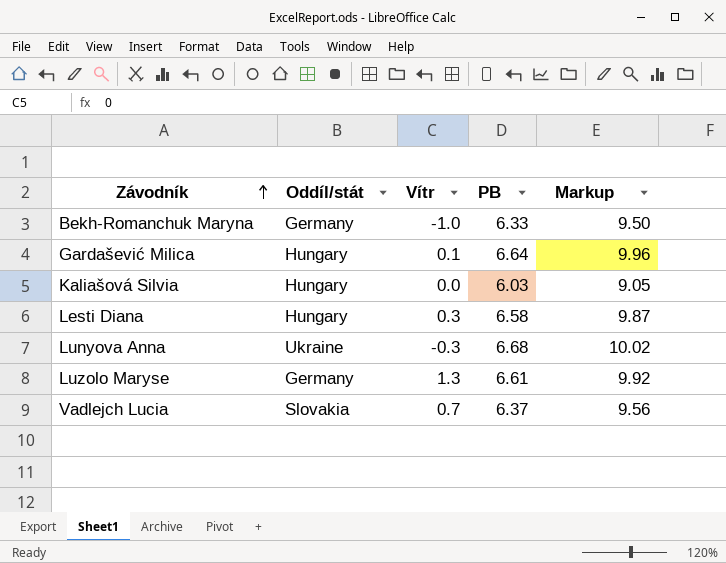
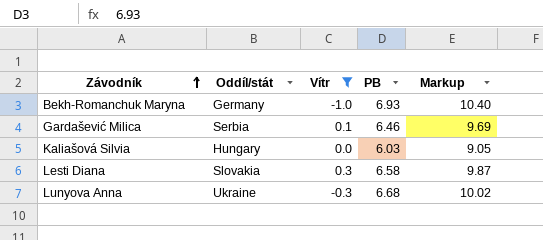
filter: none -> Vítr <= 0.3
Bekh-Romanchuk Maryna | PB: 6.33 -> 6.93
Bekh-Romanchuk Maryna | Markup: 9.50 -> 10.40
Gardašević Milica | Oddíl/stát: Hungary -> Serbia
Gardašević Milica | PB: 6.64 -> 6.46
Gardašević Milica | Markup: 9.96 -> 9.69
Lesti Diana | Oddíl/stát: Hungary -> Slovakia

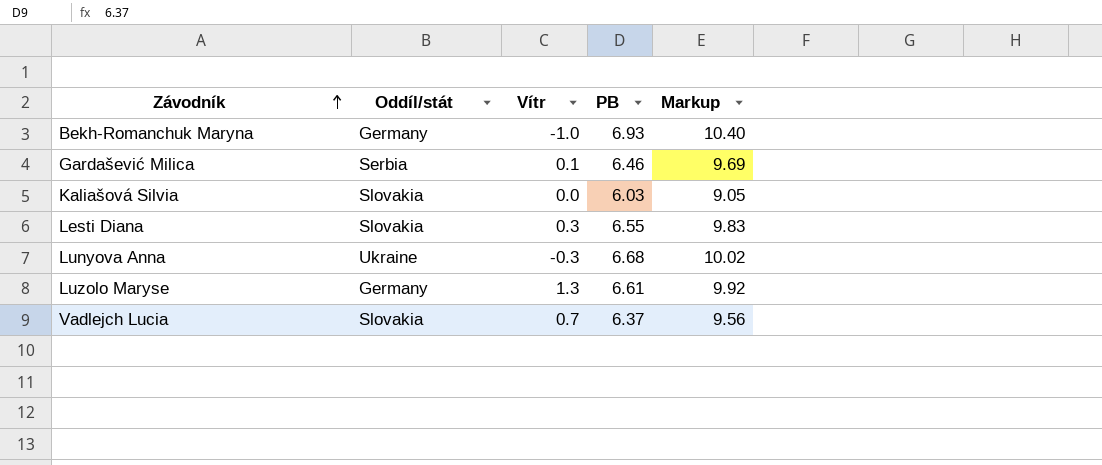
filter: Vítr <= 0.3 -> none
Kaliašová Silvia | Oddíl/stát: Hungary -> Slovakia
Lesti Diana | PB: 6.58 -> 6.55
Lesti Diana | Markup: 9.87 -> 9.83

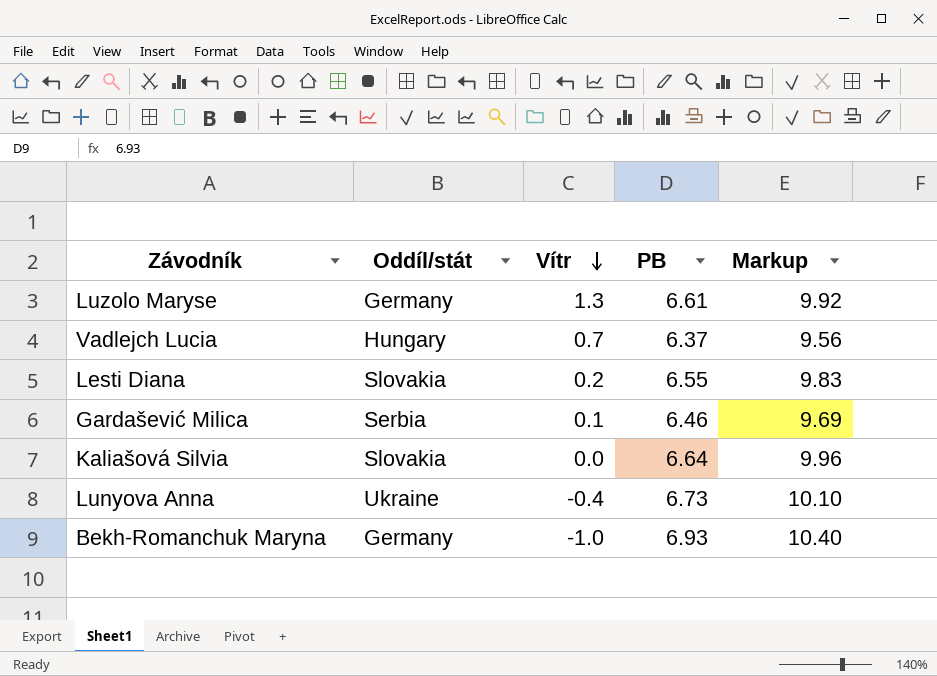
row order: Závodník ascending -> Vítr descending
Vadlejch Lucia | Oddíl/stát: Slovakia -> Hungary
Lesti Diana | Vítr: 0.3 -> 0.2
Kaliašová Silvia | PB: 6.03 -> 6.64
Kaliašová Silvia | Markup: 9.05 -> 9.96
Lunyova Anna | Vítr: -0.3 -> -0.4
Lunyova Anna | PB: 6.68 -> 6.73
Lunyova Anna | Markup: 10.02 -> 10.10

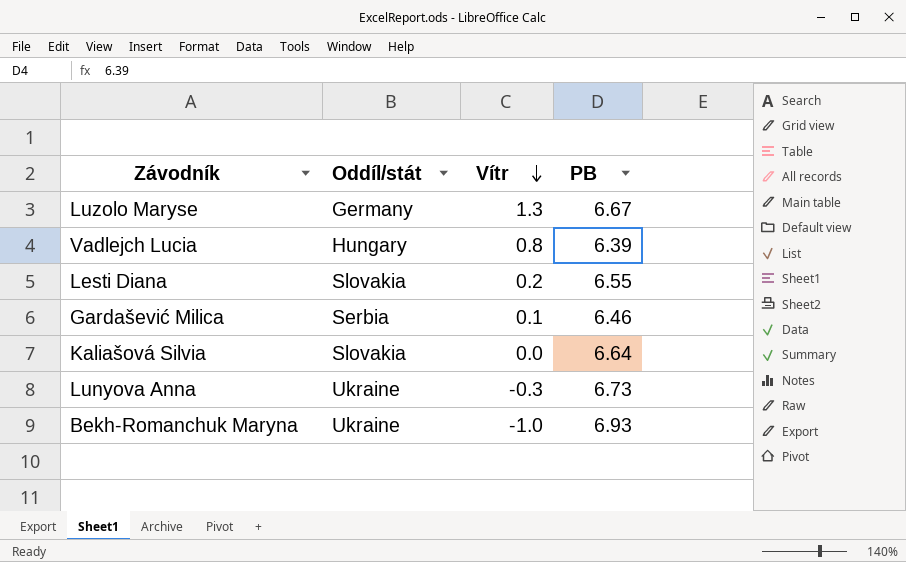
column Markup | formula: [PB] * 1.5 -> none
Luzolo Maryse | PB: 6.61 -> 6.67
Vadlejch Lucia | Vítr: 0.7 -> 0.8
Vadlejch Lucia | PB: 6.37 -> 6.39
Lunyova Anna | Vítr: -0.4 -> -0.3
Bekh-Romanchuk Maryna | Oddíl/stát: Germany -> Ukraine

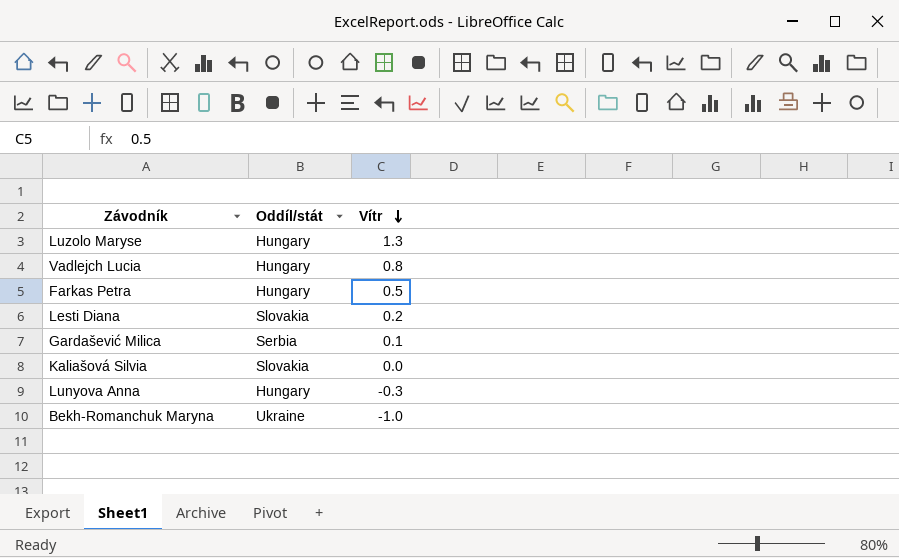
column PB | position: 4 -> none
Luzolo Maryse | Oddíl/stát: Germany -> Hungary
row Farkas Petra: none -> Hungary | 0.5
Lunyova Anna | Oddíl/stát: Ukraine -> Hungary

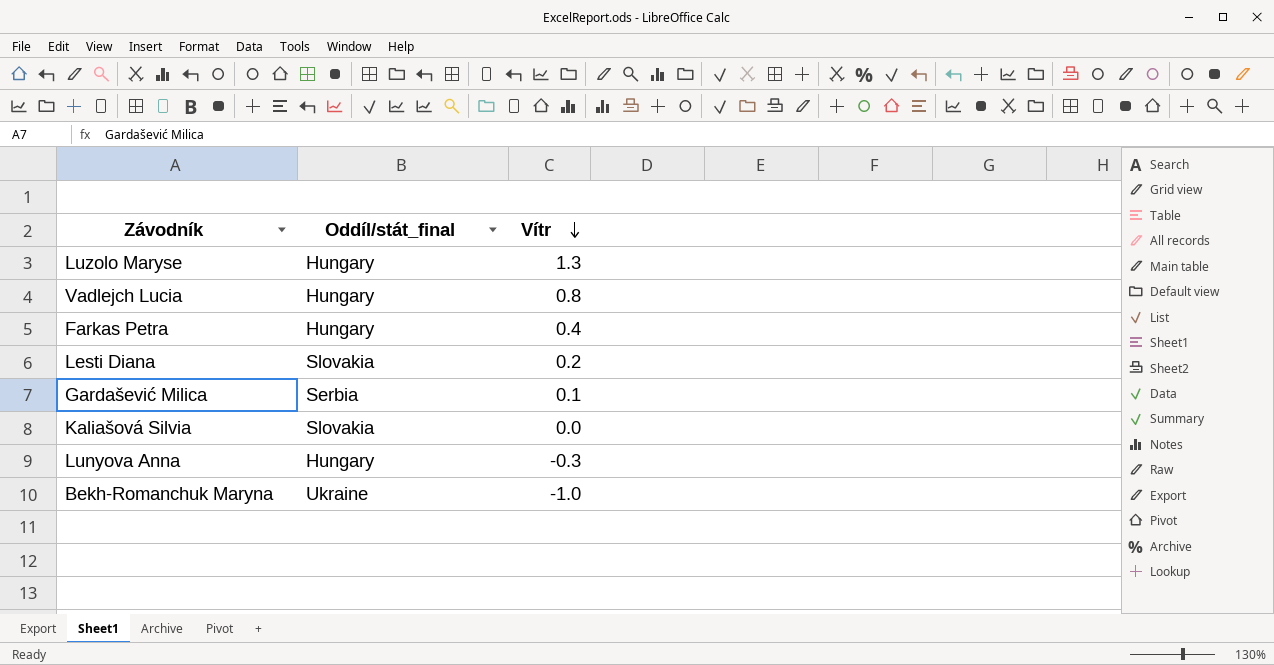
column name: Oddíl/stát -> Oddíl/stát_final
Farkas Petra | Vítr: 0.5 -> 0.4

